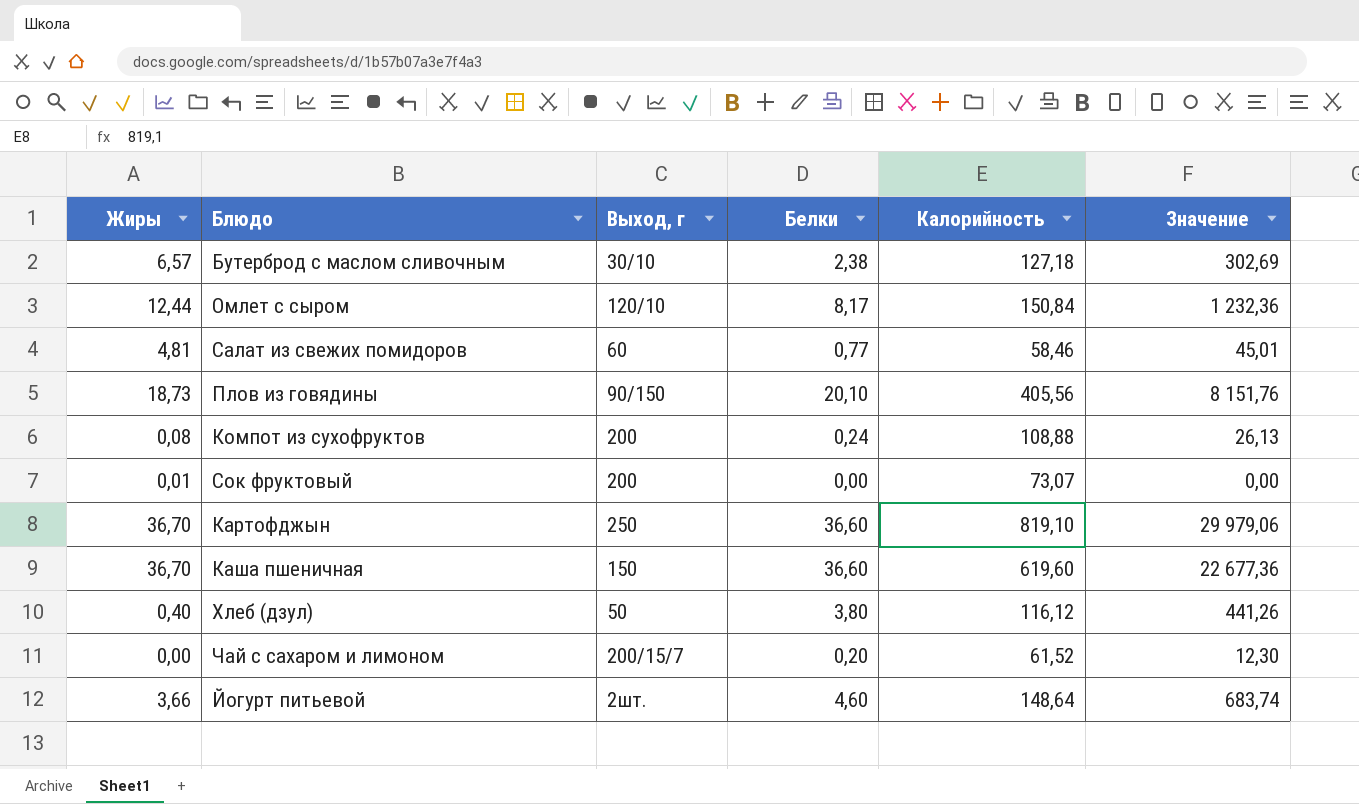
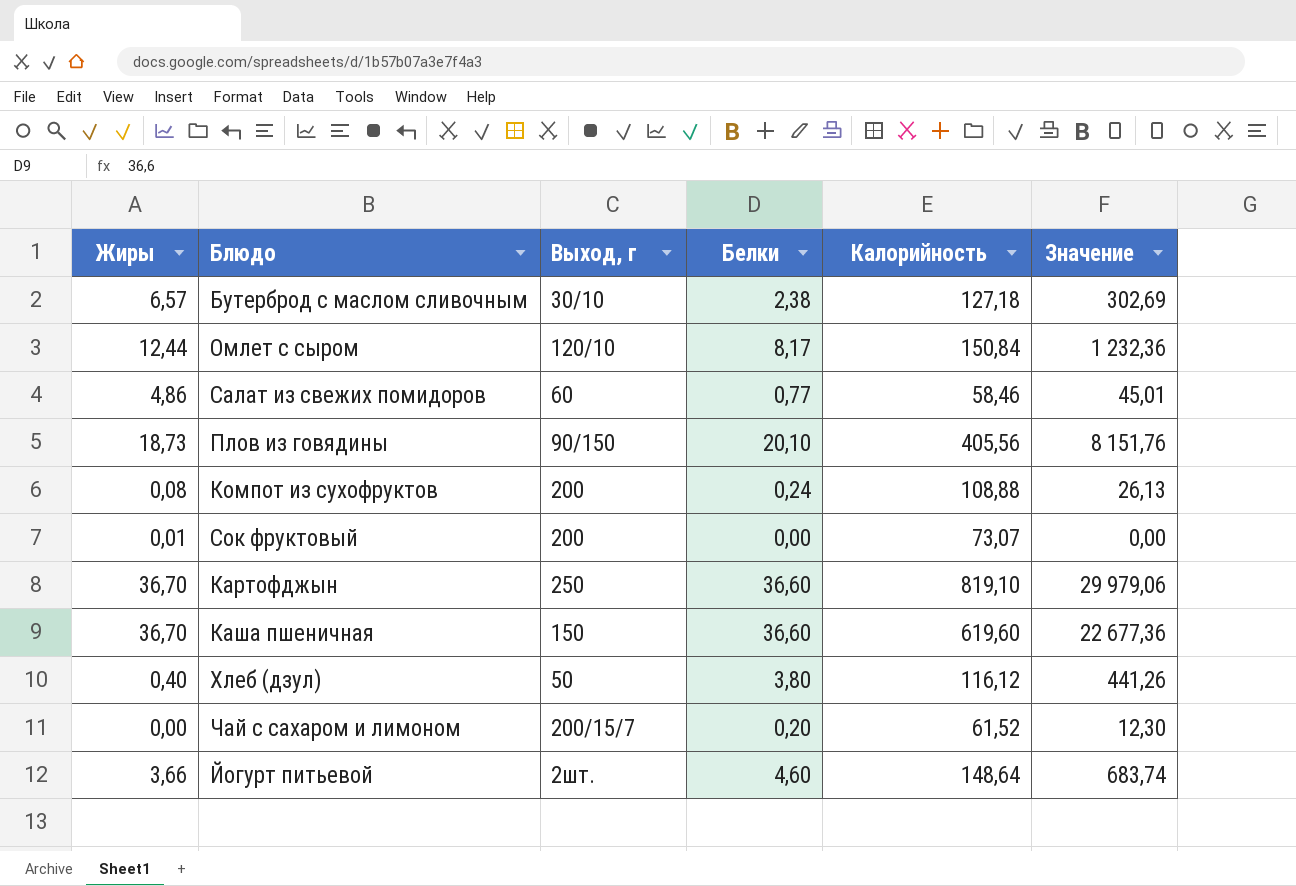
Салат из свежих помидоров | Жиры: 4,81 -> 4,86

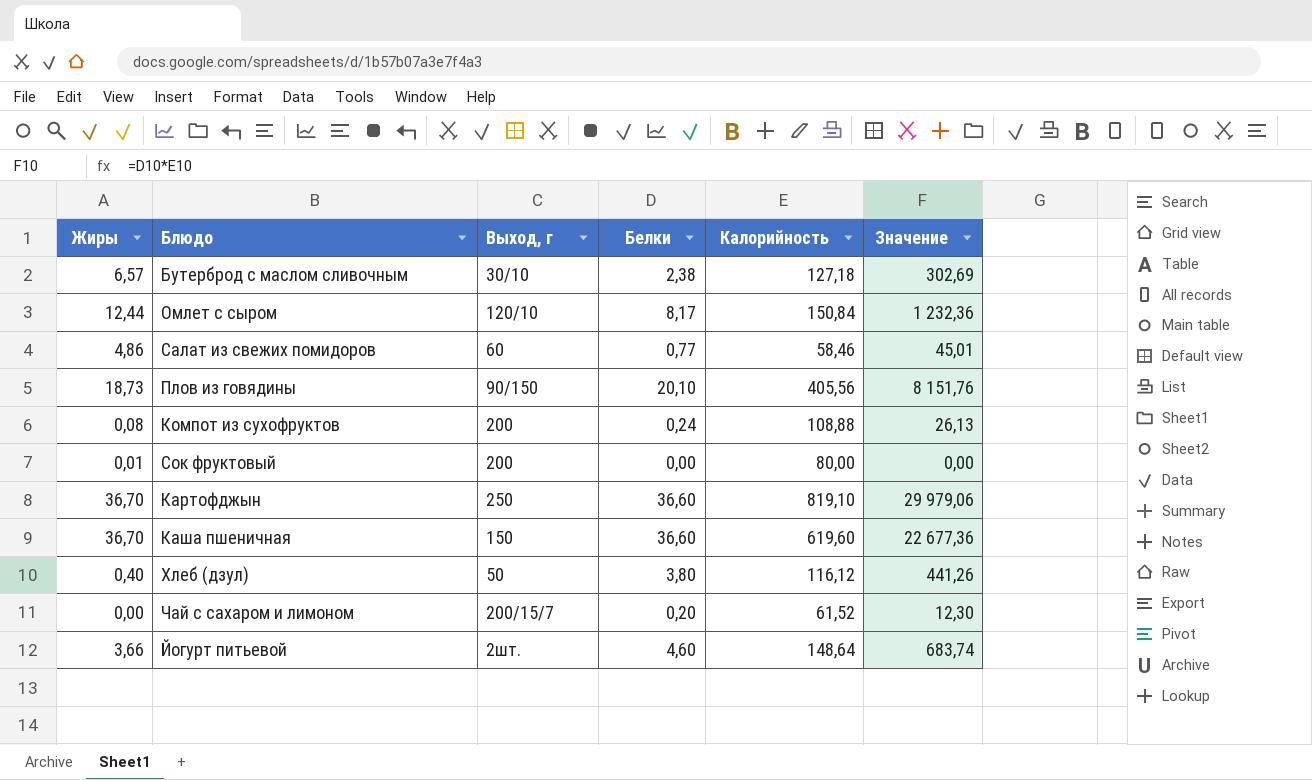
Сок фруктовый | Калорийность: 73,07 -> 80,00

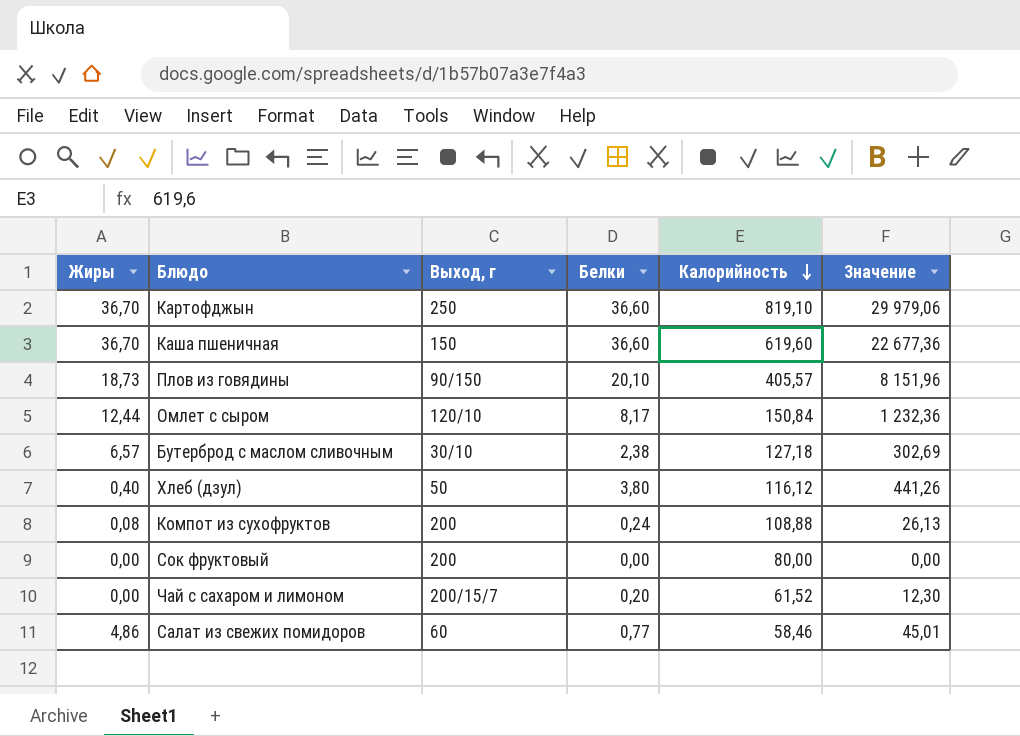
row order: none -> Калорийность descending
row Йогурт питьевой: 3,66 | 2шт. | 4,60 | 148,64 | 683,74 -> none
Плов из говядины | Калорийность: 405,56 -> 405,57
Плов из говядины | Значение: 8 151,76 -> 8 151,96
Сок фруктовый | Жиры: 0,01 -> 0,00

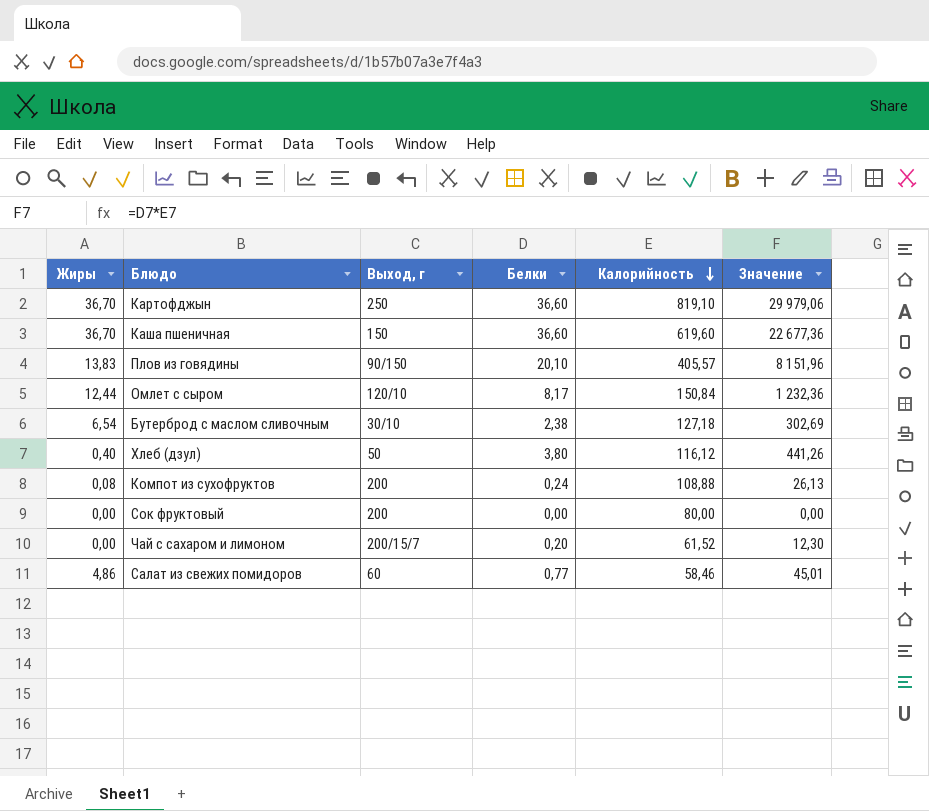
Плов из говядины | Жиры: 18,73 -> 13,83
Бутерброд с маслом сливочным | Жиры: 6,57 -> 6,54

